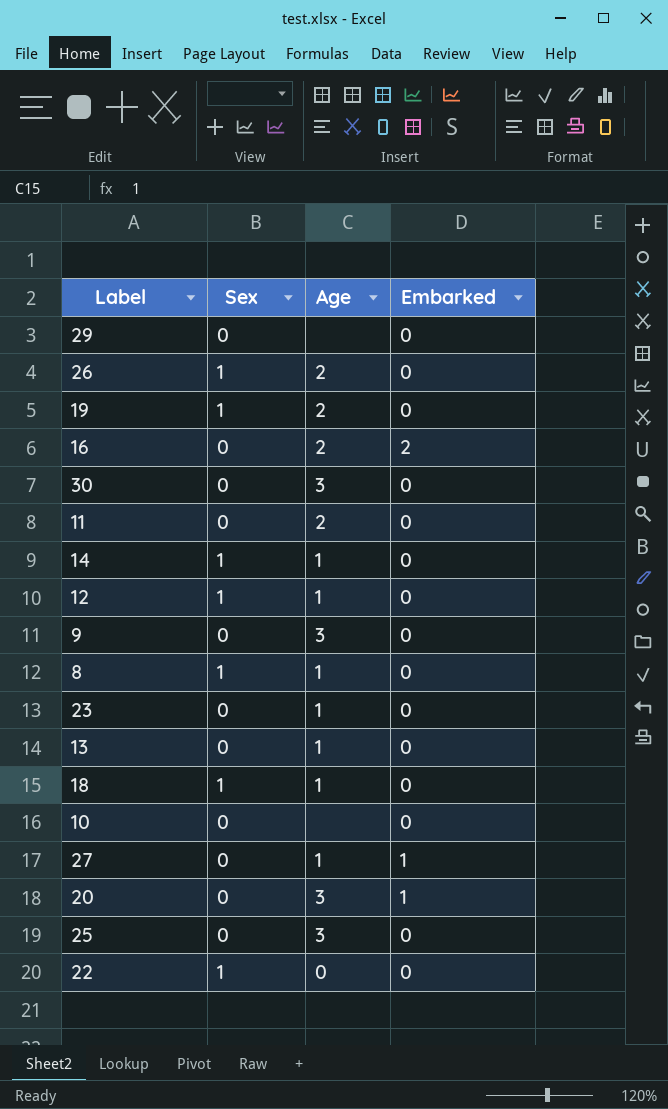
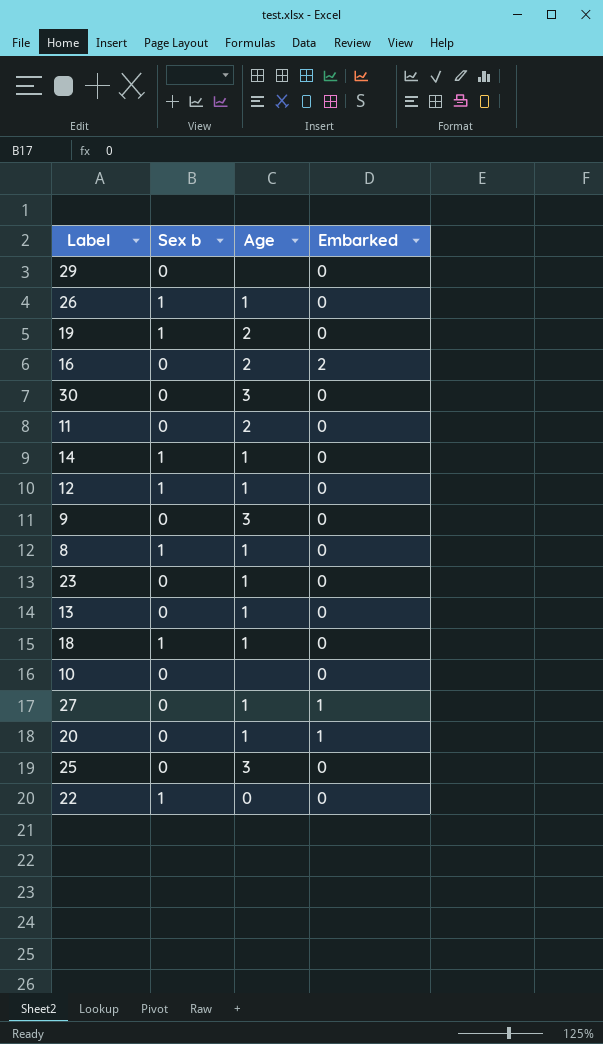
column name: Sex -> Sex b
26 | Age: 2 -> 1
20 | Age: 3 -> 1

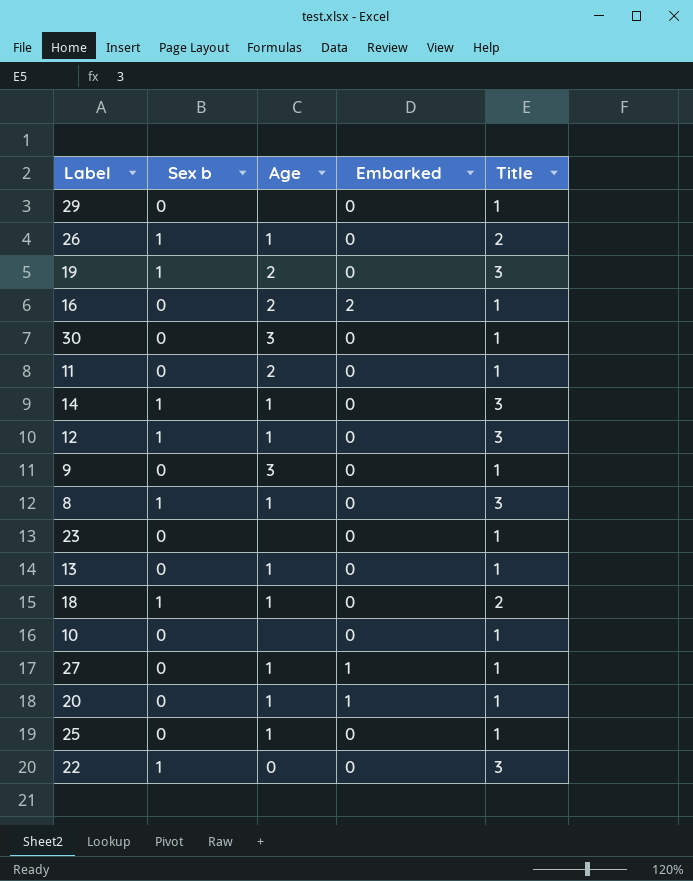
column Title | position: none -> 5
23 | Age: 1 -> none
25 | Age: 3 -> 1

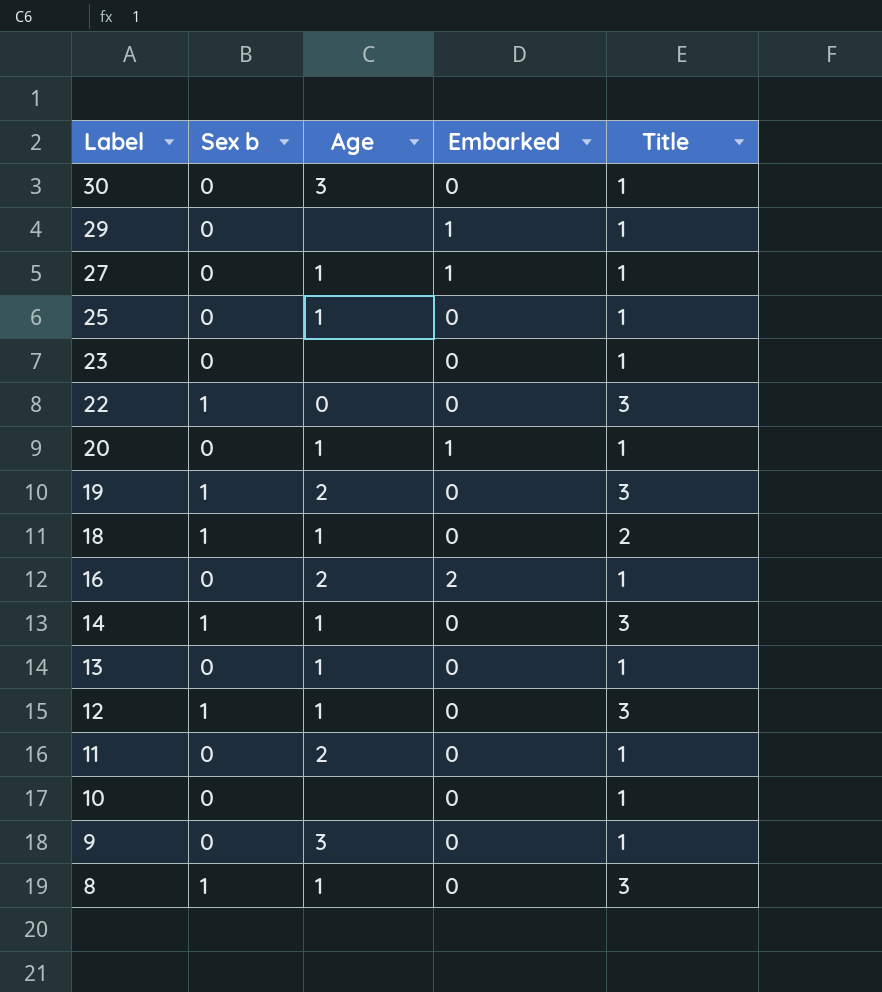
row order: none -> Label descending
row 26: 1 | 1 | 0 | 2 -> none
29 | Embarked: 0 -> 1

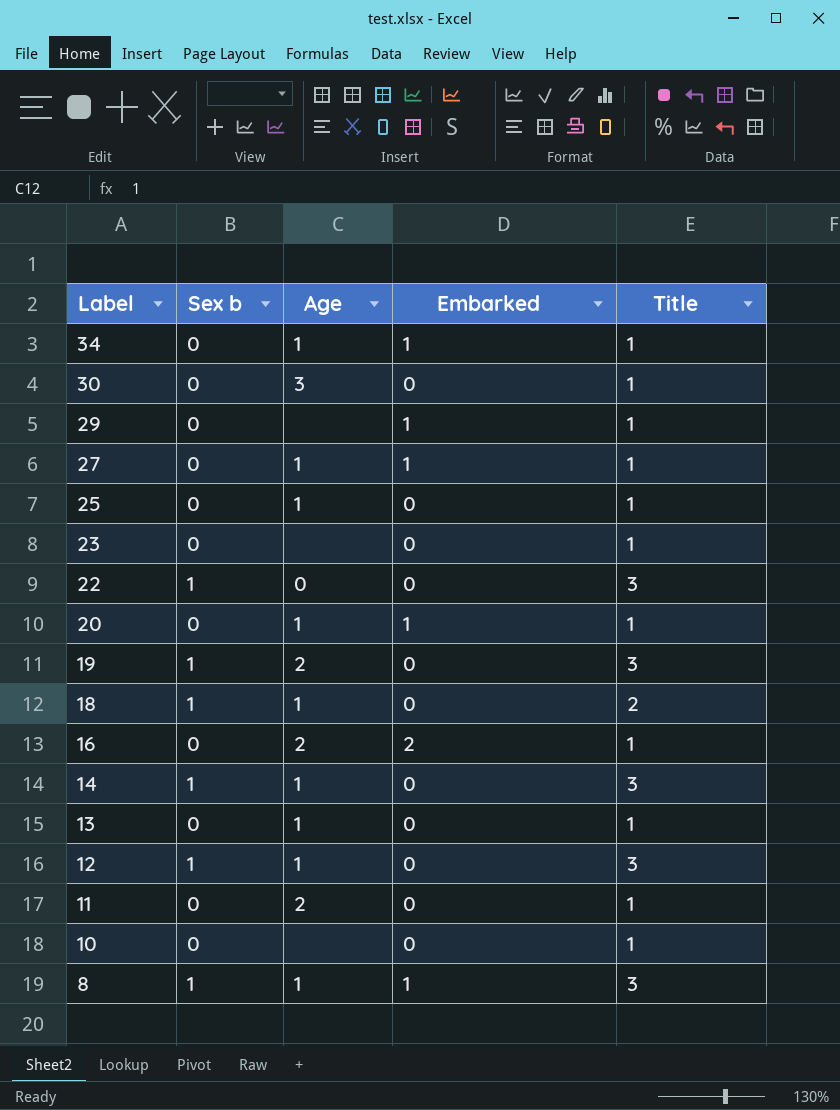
row 9: 0 | 3 | 0 | 1 -> none
row 34: none -> 0 | 1 | 1 | 1
8 | Embarked: 0 -> 1

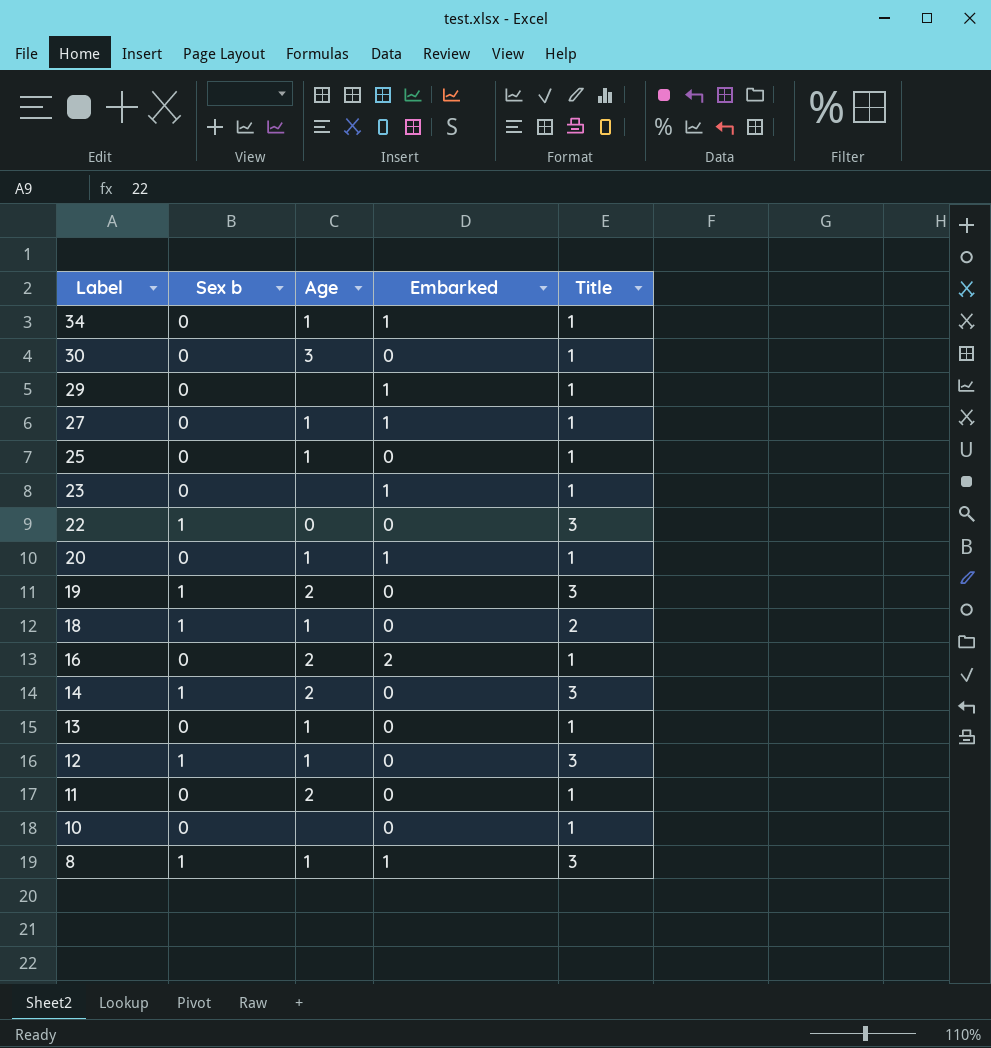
23 | Embarked: 0 -> 1
14 | Age: 1 -> 2

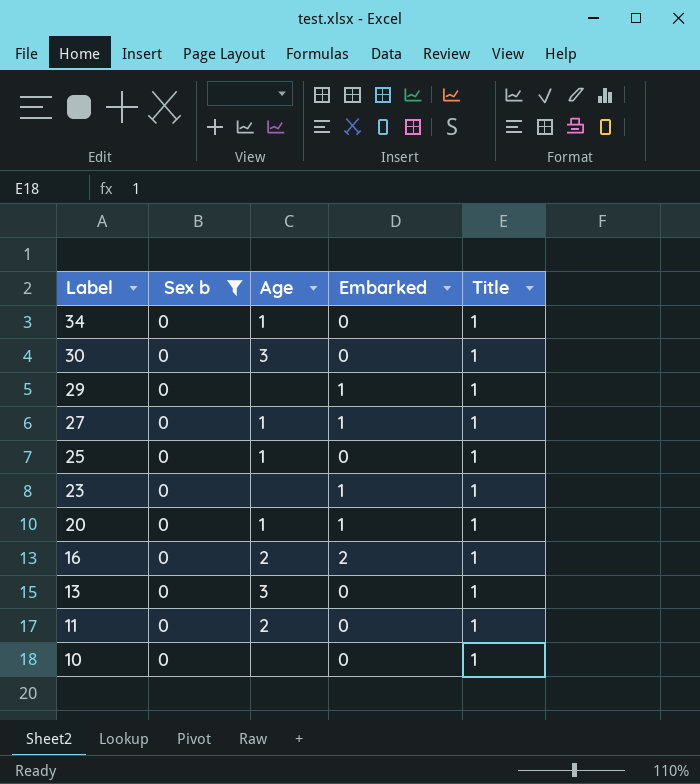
filter: none -> Sex b = 0
34 | Embarked: 1 -> 0
13 | Age: 1 -> 3

